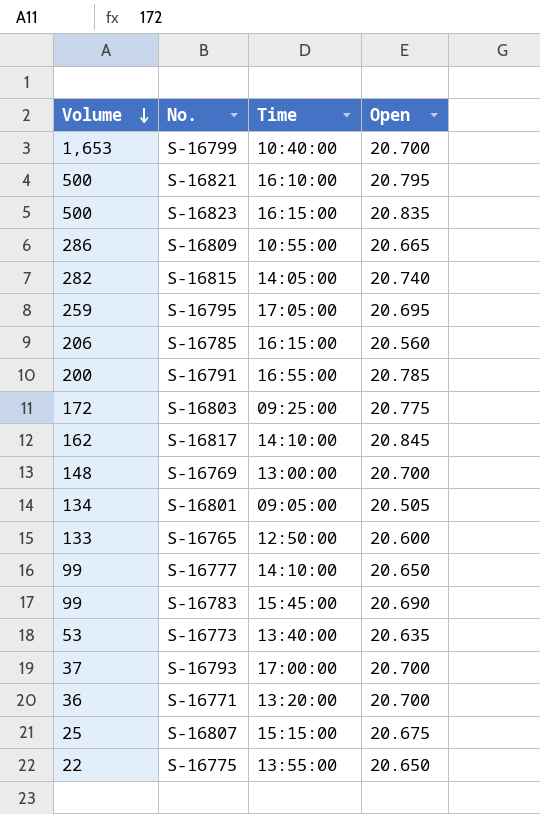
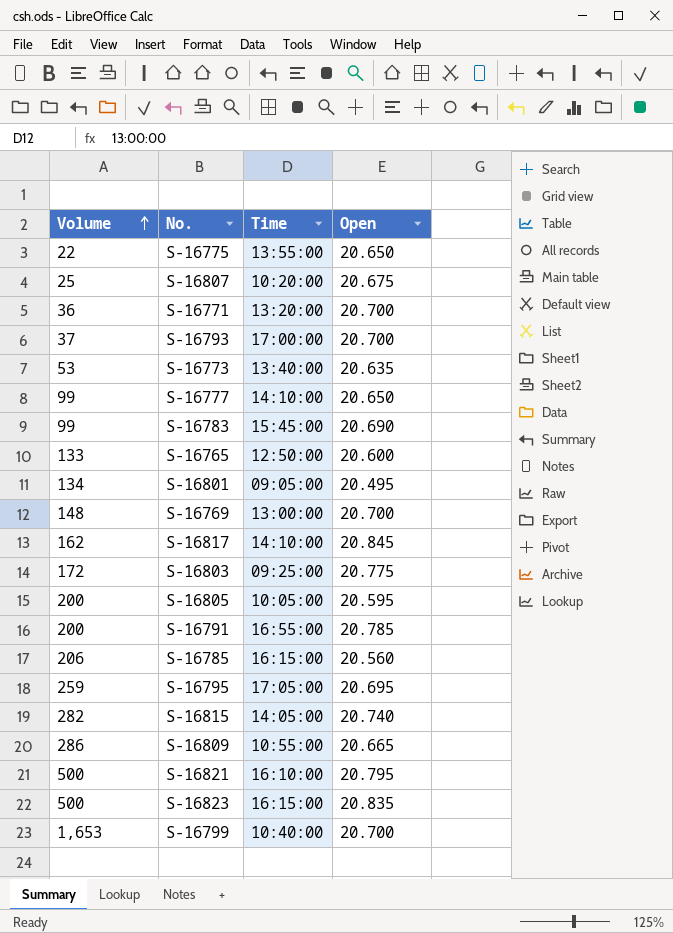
row order: Volume descending -> Volume ascending
S-16807 | Time: 15:15:00 -> 10:20:00
S-16801 | Open: 20.505 -> 20.495
row S-16805: none -> 200 | 10:05:00 | 20.595

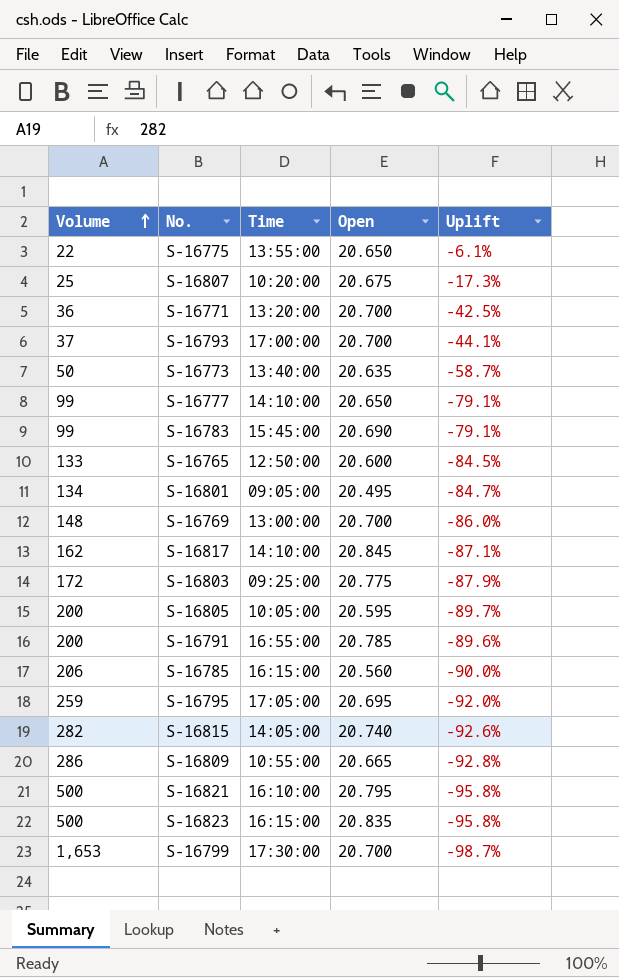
column Uplift | formula: none -> ([Open] - [Volume]) / [Volume]
S-16773 | Volume: 53 -> 50
S-16799 | Time: 10:40:00 -> 17:30:00

